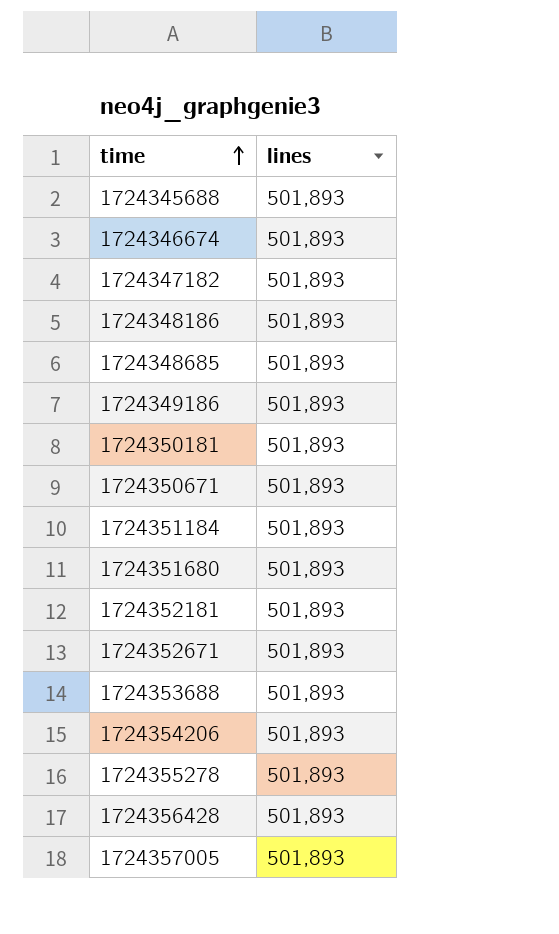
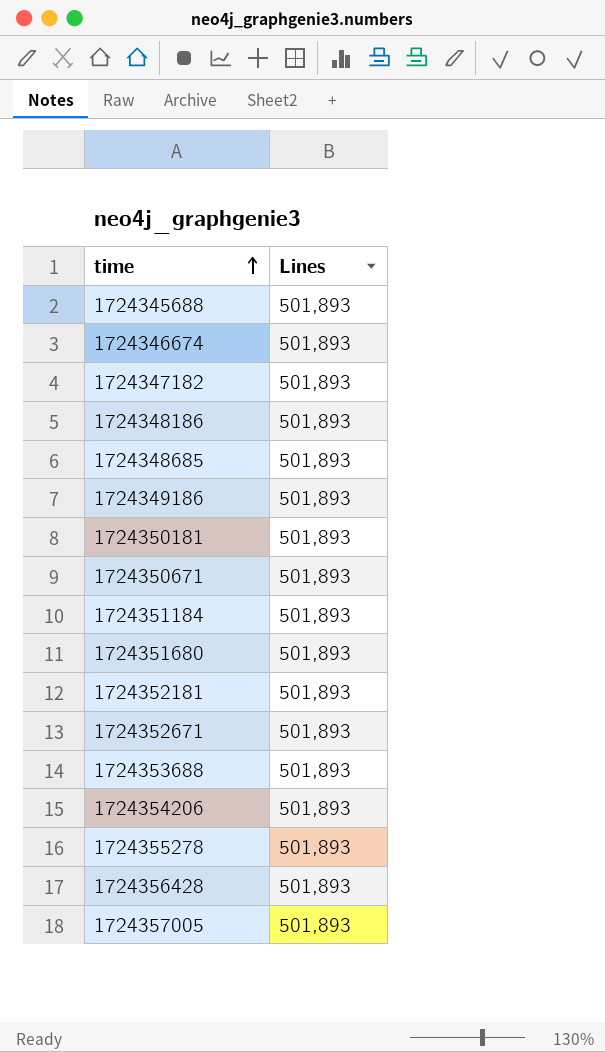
column name: lines -> Lines

